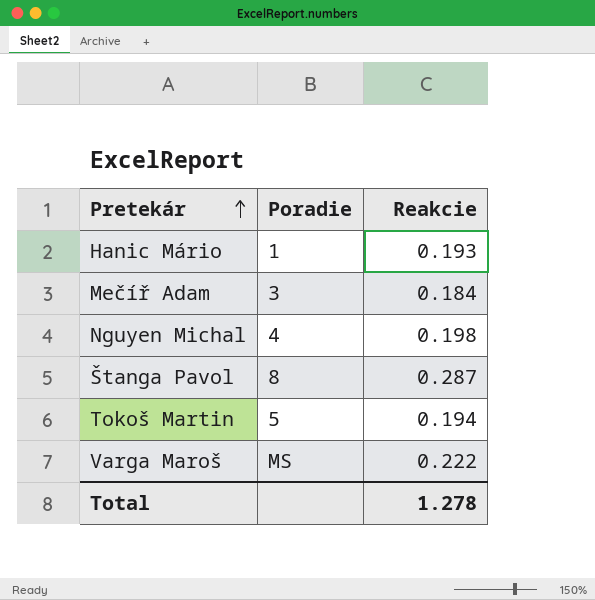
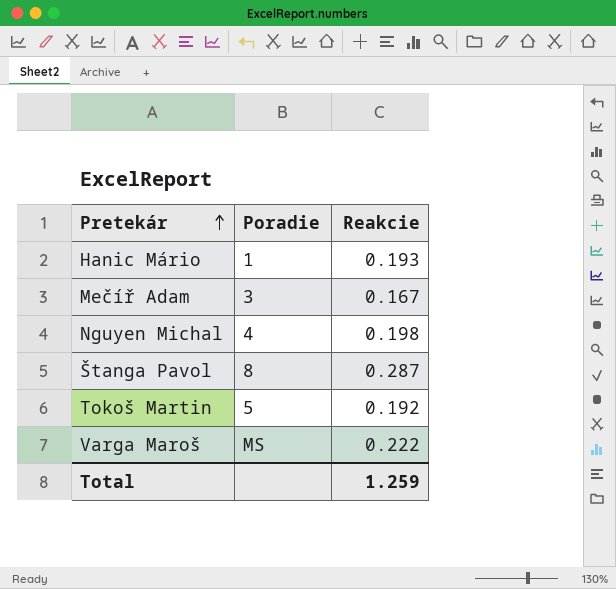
Mečíř Adam | Reakcie: 0.184 -> 0.167
Tokoš Martin | Reakcie: 0.194 -> 0.192
Total | Reakcie: 1.278 -> 1.259

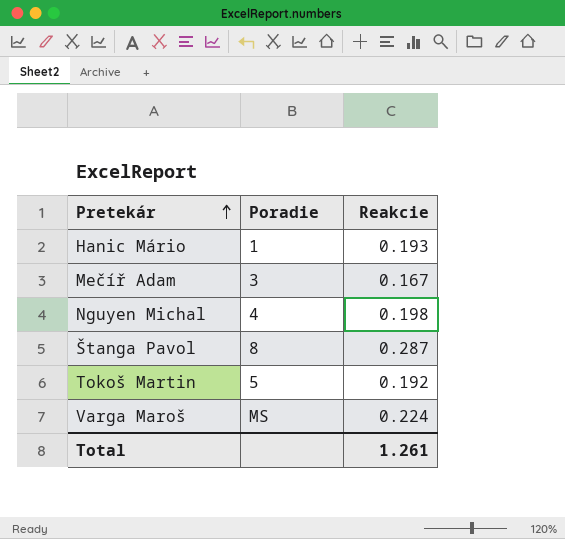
Varga Maroš | Reakcie: 0.222 -> 0.224
Total | Reakcie: 1.259 -> 1.261

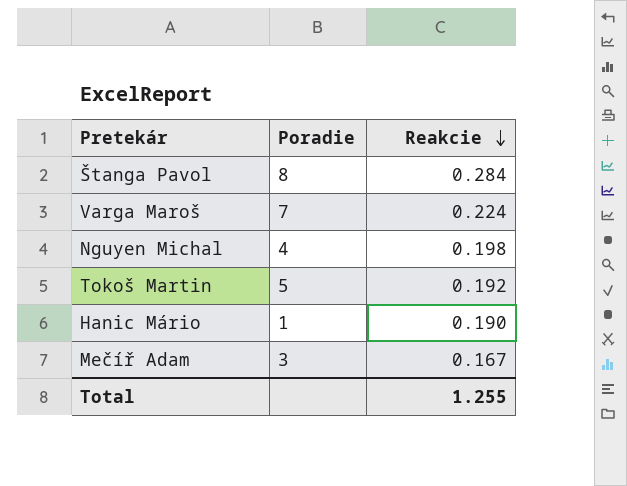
row order: Pretekár ascending -> Reakcie descending
Štanga Pavol | Reakcie: 0.287 -> 0.284
Varga Maroš | Poradie: MS -> 7
Hanic Mário | Reakcie: 0.193 -> 0.190
Total | Reakcie: 1.261 -> 1.255

